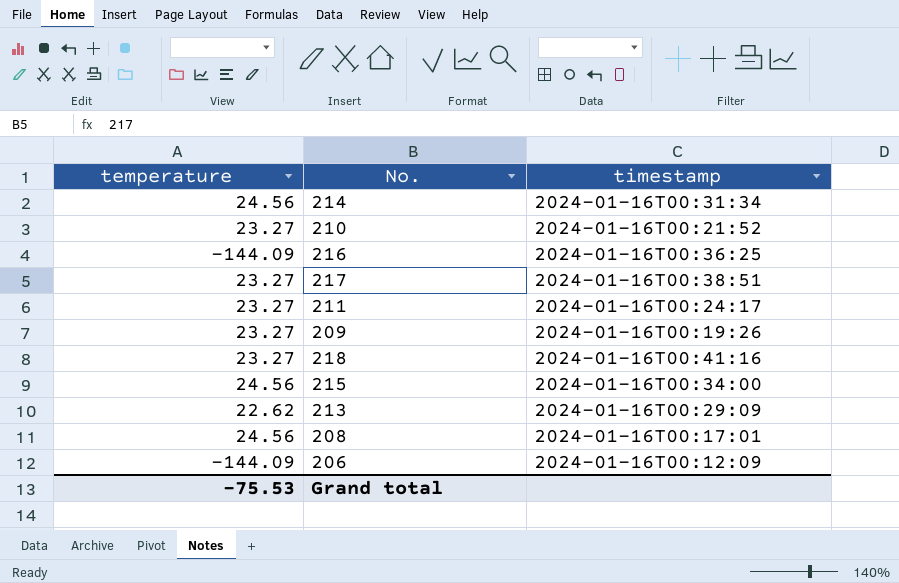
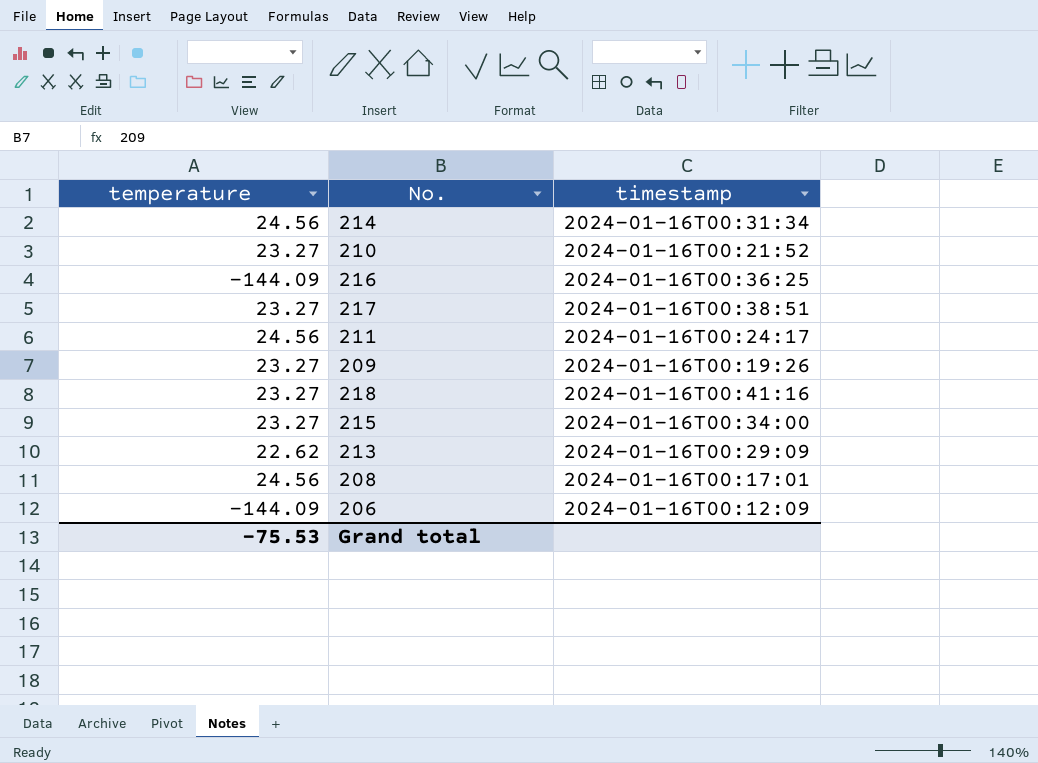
211 | temperature: 23.27 -> 24.56
215 | temperature: 24.56 -> 23.27

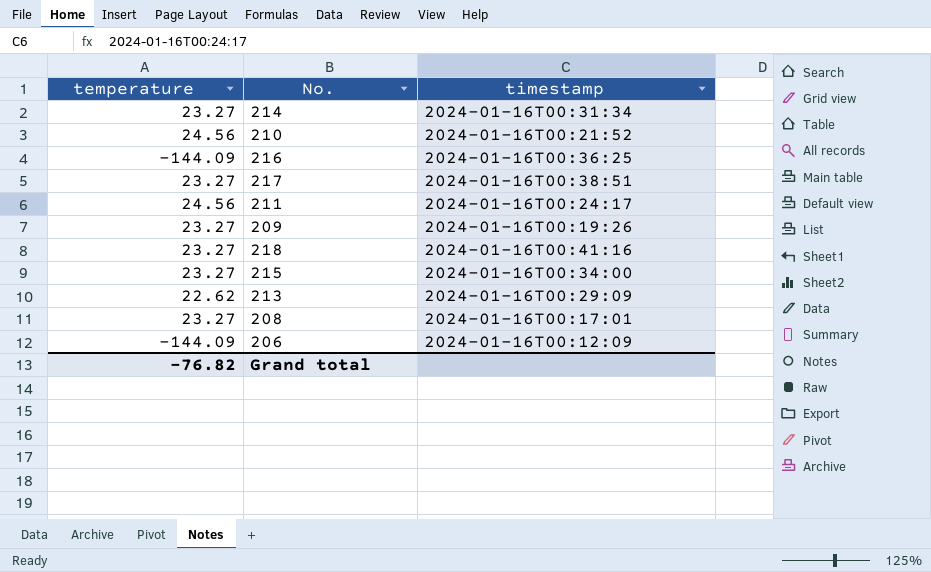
214 | temperature: 24.56 -> 23.27
210 | temperature: 23.27 -> 24.56
208 | temperature: 24.56 -> 23.27
Grand total | temperature: -75.53 -> -76.82

